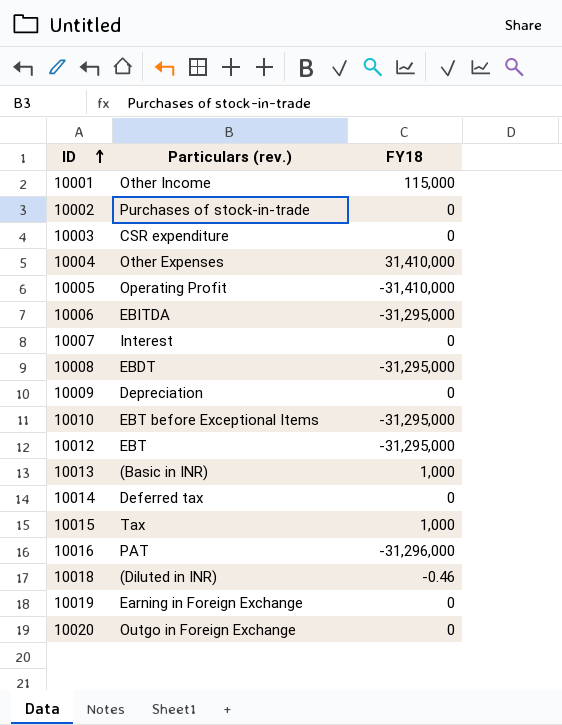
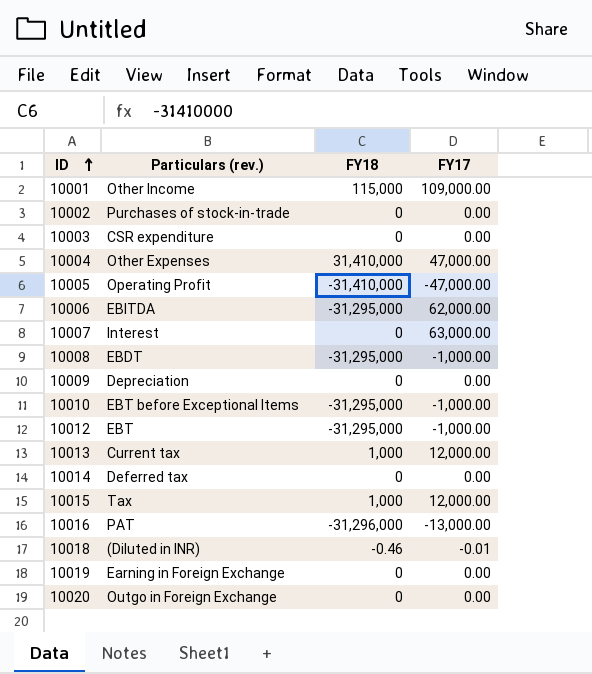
column FY17 | position: none -> 4
10013 | Particulars (rev.): (Basic in INR) -> Current tax

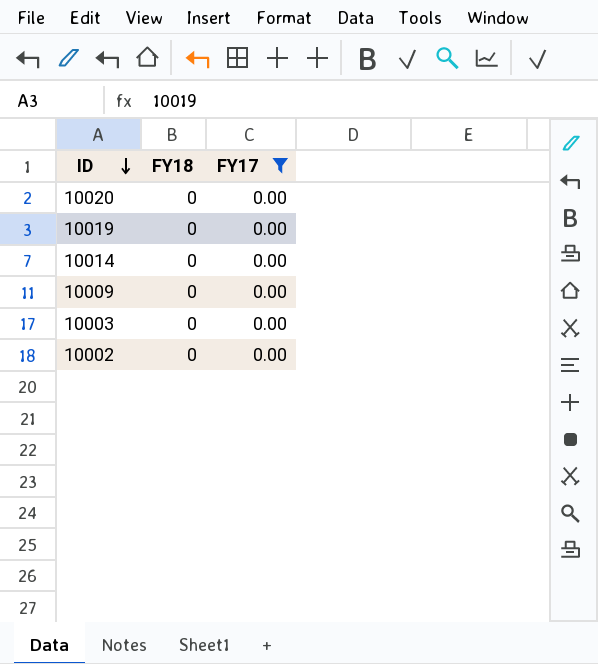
filter: none -> FY17 = 0.00
row order: ID ascending -> ID descending
column Particulars (rev.) | position: 2 -> none

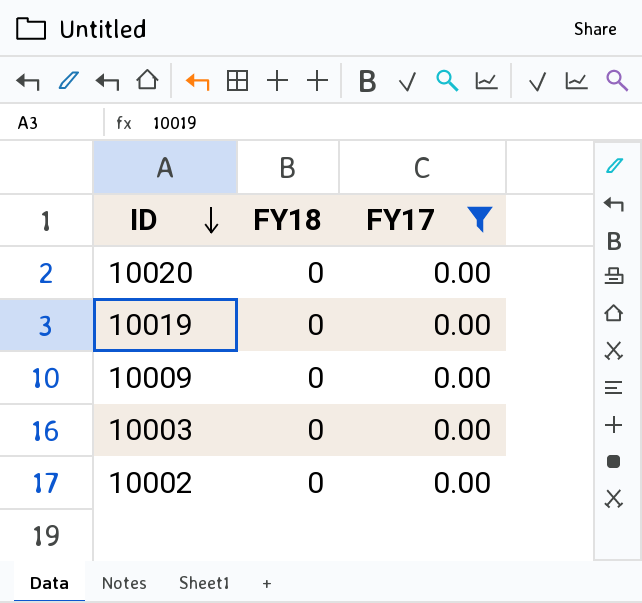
row 10014: 0 | 0.00 -> none

